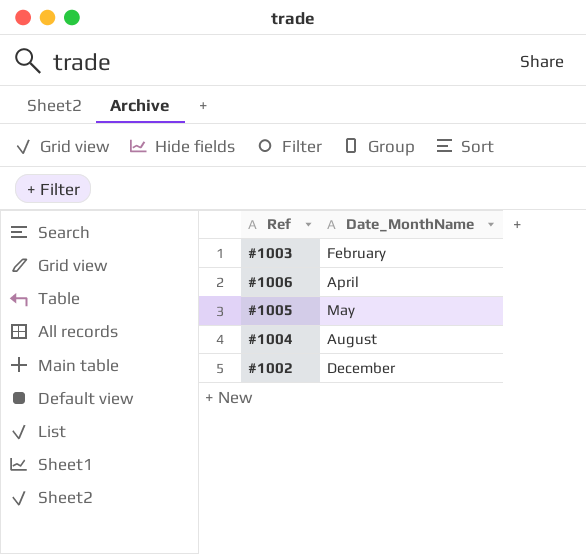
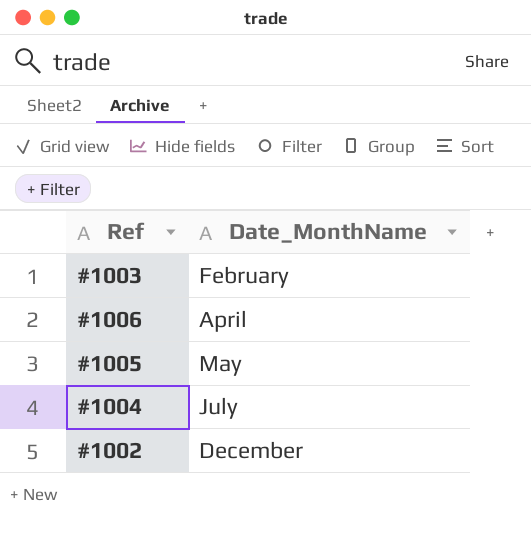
#1004 | Date_MonthName: August -> July

